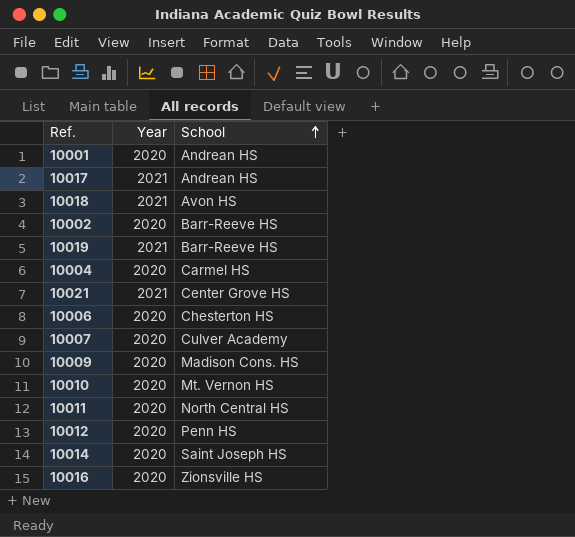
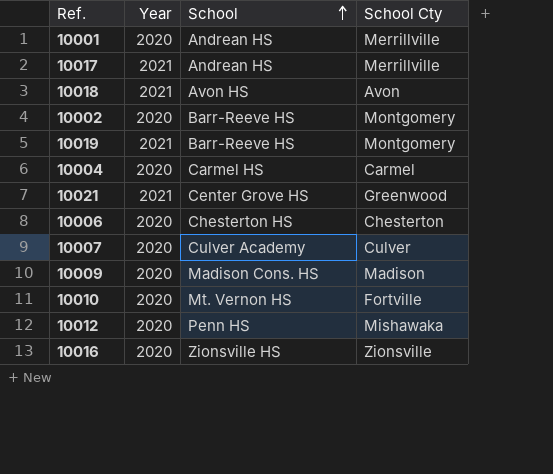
column School Cty | position: none -> 4
row 10011: 2020 | North Central HS -> none
row 10014: 2020 | Saint Joseph HS -> none

